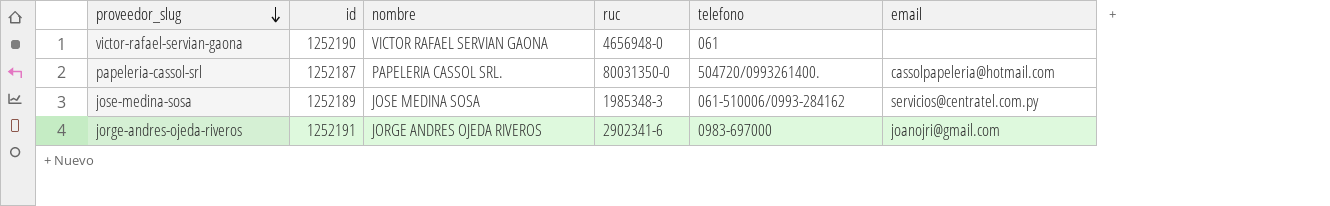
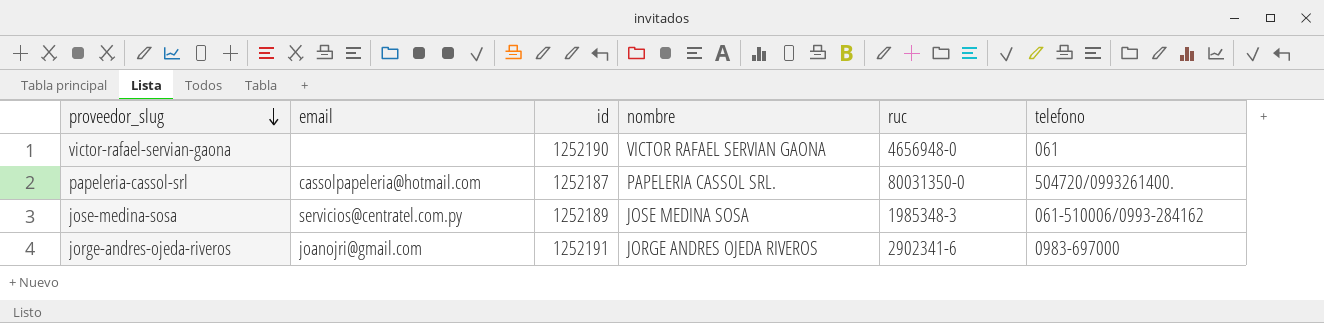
column email | position: 6 -> 2

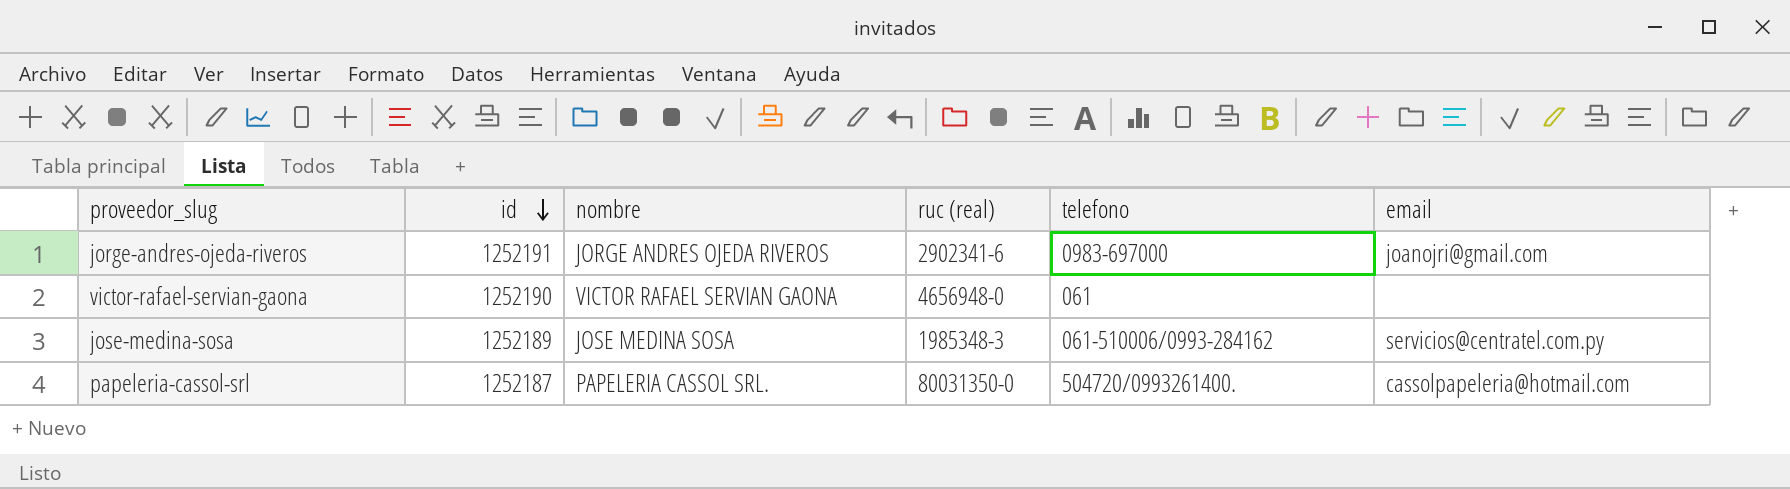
row order: proveedor_slug descending -> id descending
column name: ruc -> ruc (real)
column email | position: 2 -> 6

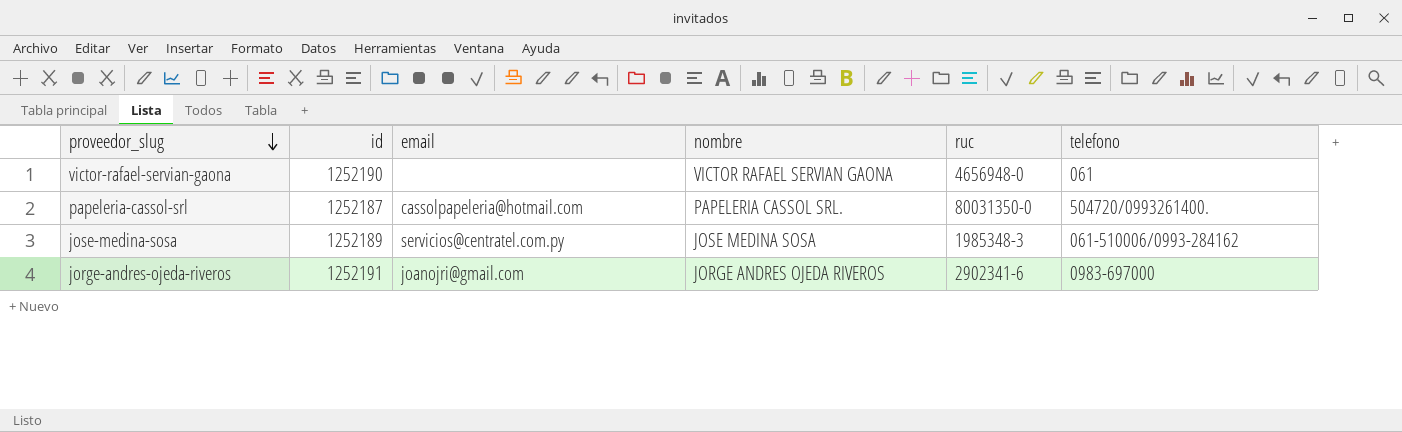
row order: id descending -> proveedor_slug descending
column email | position: 6 -> 3
column name: ruc (real) -> ruc

